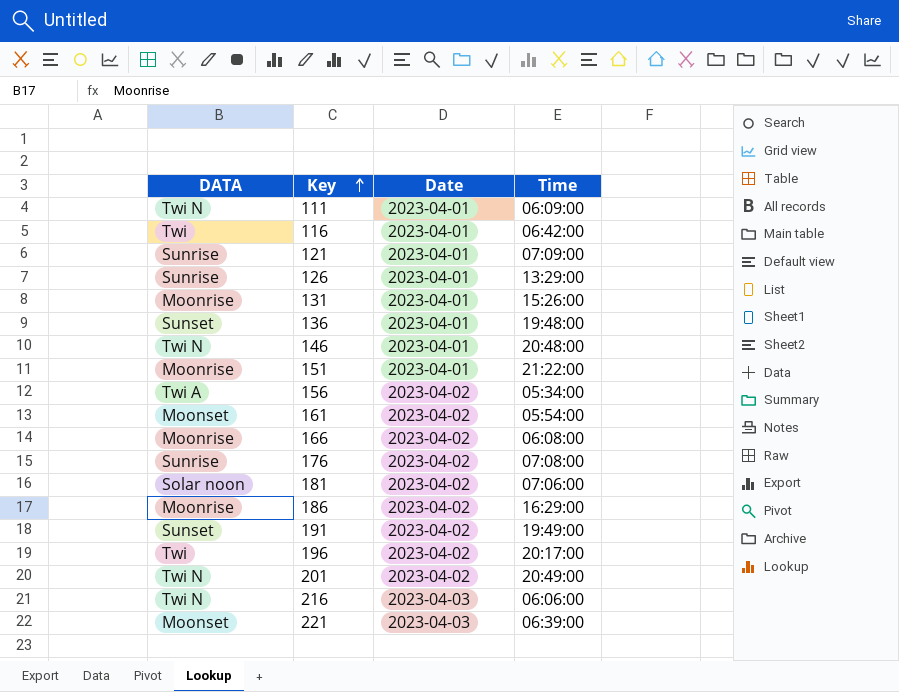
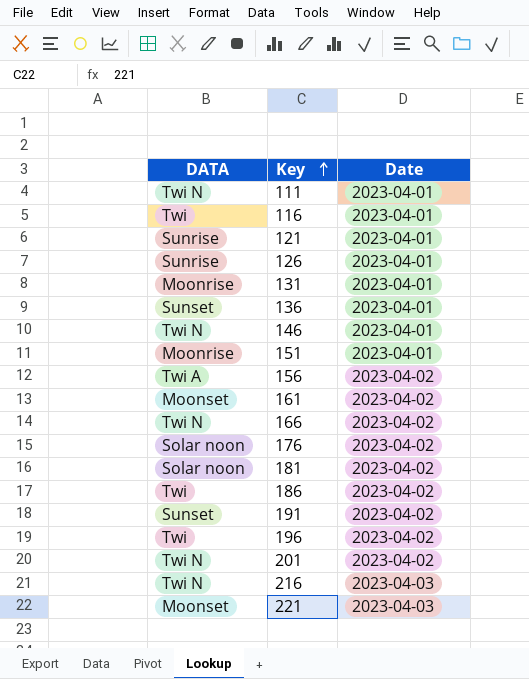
column Time | position: 4 -> none
166 | DATA: Moonrise -> Twi N
176 | DATA: Sunrise -> Solar noon
186 | DATA: Moonrise -> Twi

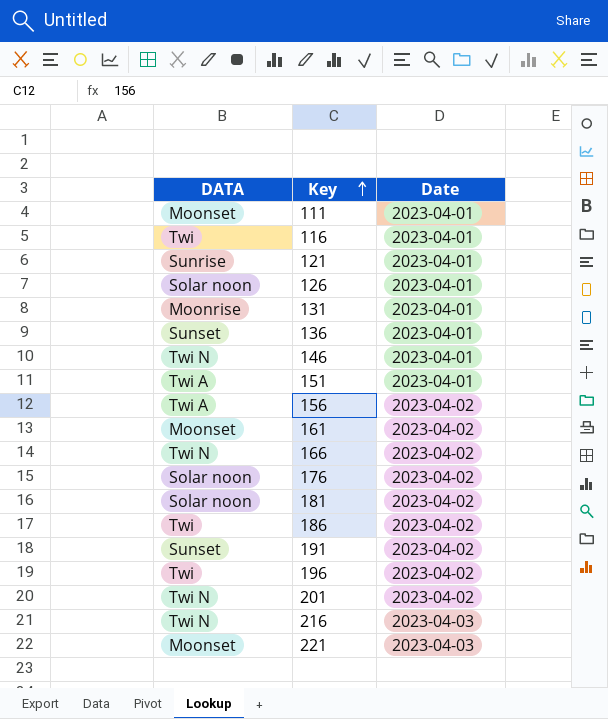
111 | DATA: Twi N -> Moonset
126 | DATA: Sunrise -> Solar noon
151 | DATA: Moonrise -> Twi A

